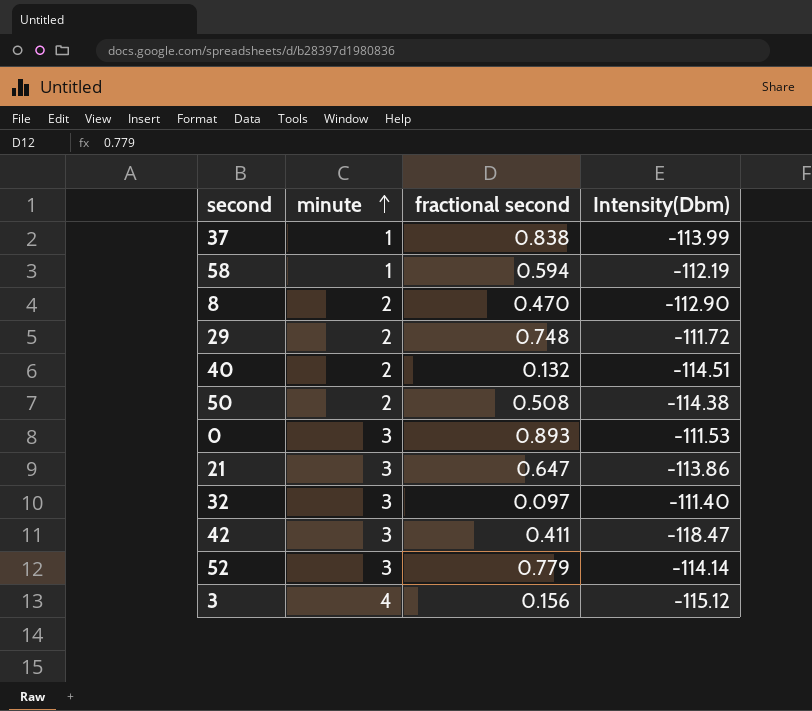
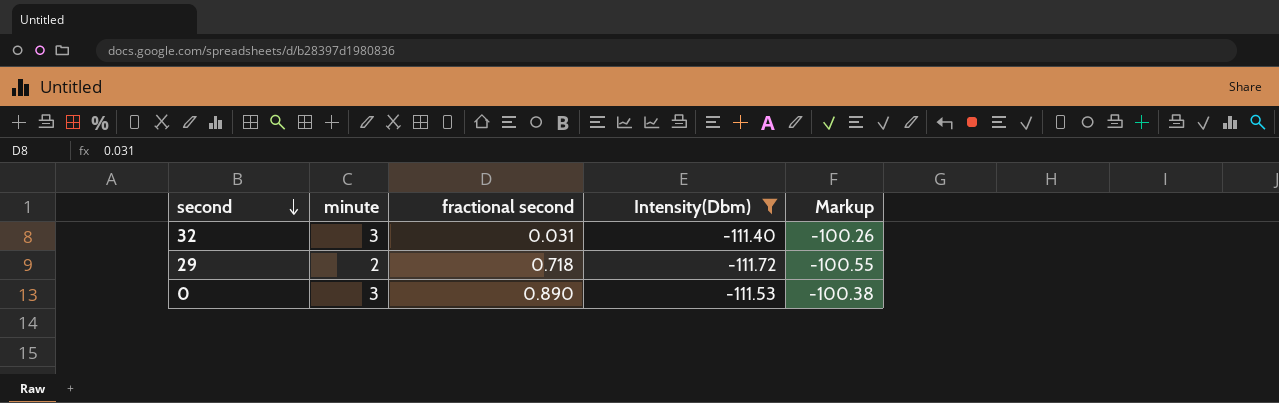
filter: none -> Intensity(Dbm) >= -111.72
row order: minute ascending -> second descending
column Markup | formula: none -> [Intensity(Dbm)] * 0.9
32 | fractional second: 0.097 -> 0.031
29 | fractional second: 0.748 -> 0.718
0 | fractional second: 0.893 -> 0.890

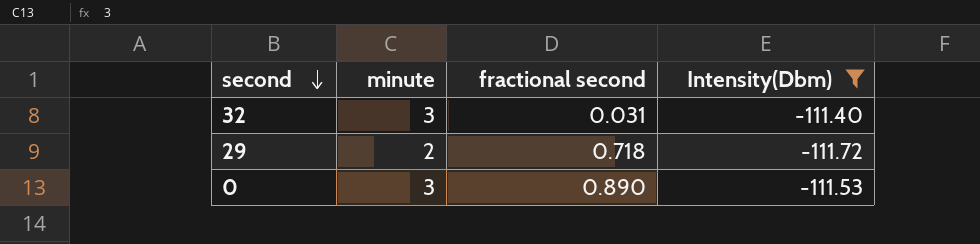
column Markup | formula: [Intensity(Dbm)] * 0.9 -> none

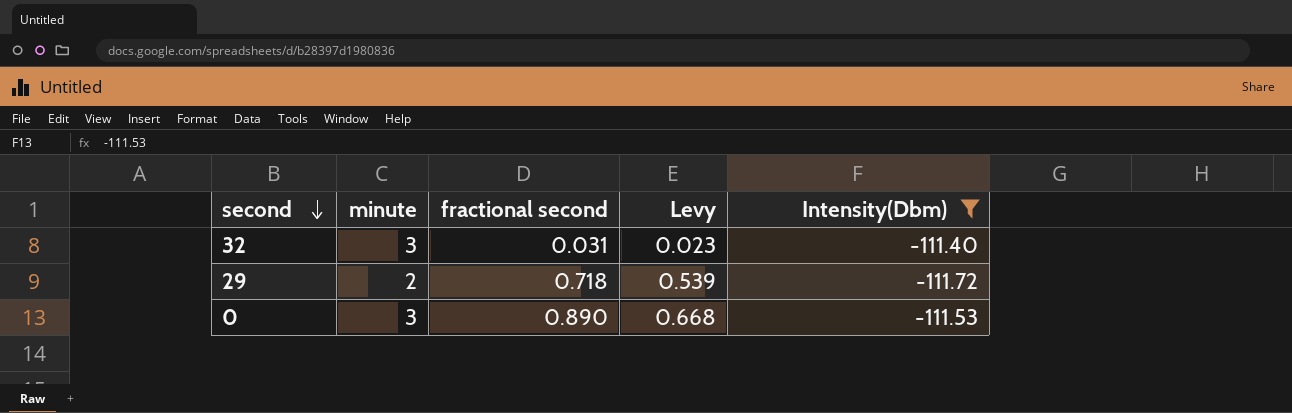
column Levy | formula: none -> [fractional second] * 0.75

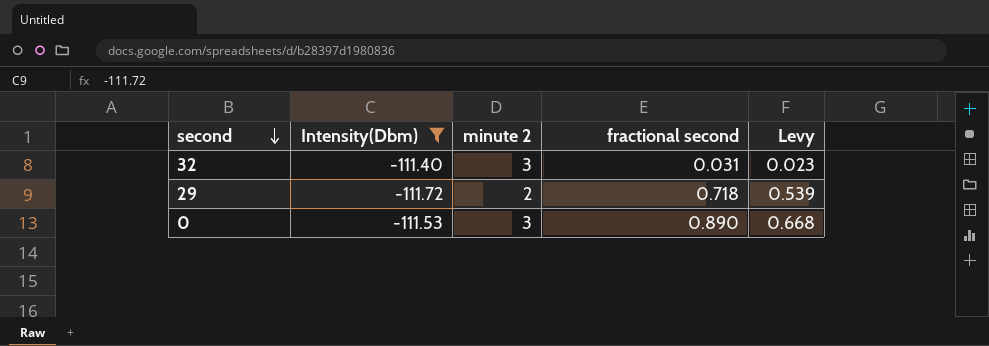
column Intensity(Dbm) | position: 5 -> 2
column name: minute -> minute 2

